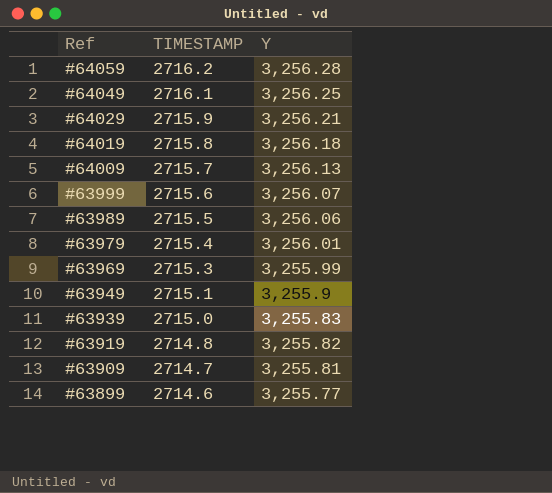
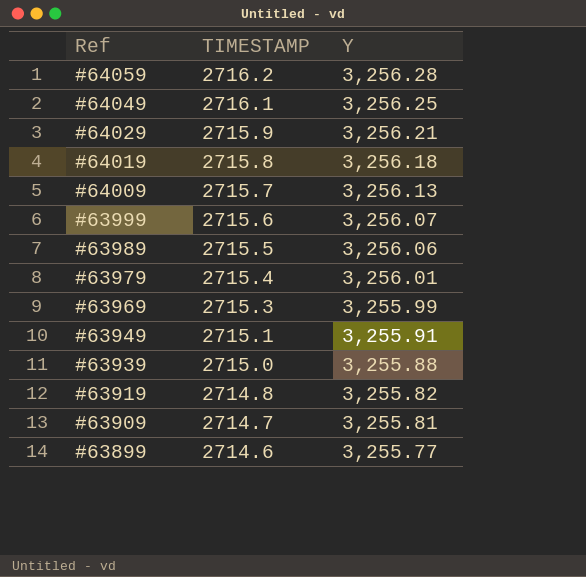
#63949 | Y: 3,255.9 -> 3,255.91
#63939 | Y: 3,255.83 -> 3,255.88

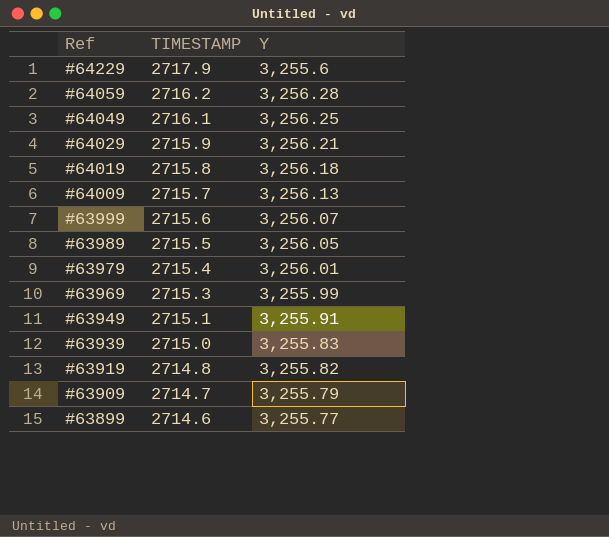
row #64229: none -> 2717.9 | 3,255.6
#63989 | Y: 3,256.06 -> 3,256.05
#63939 | Y: 3,255.88 -> 3,255.83
#63909 | Y: 3,255.81 -> 3,255.79

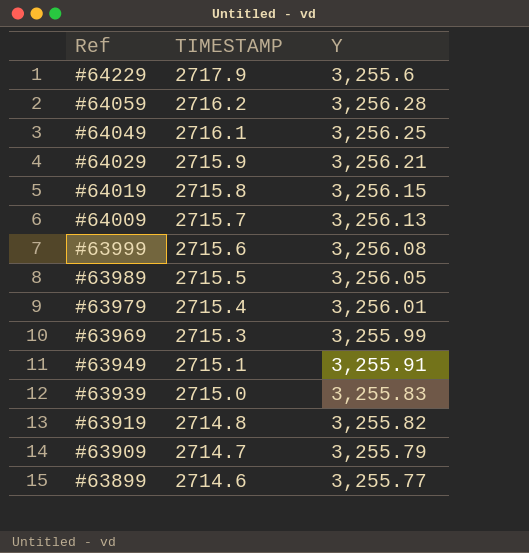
#64019 | Y: 3,256.18 -> 3,256.15
#63999 | Y: 3,256.07 -> 3,256.08

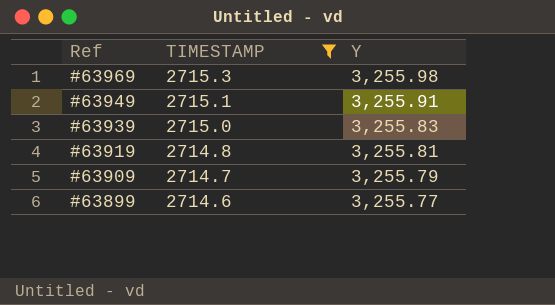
filter: none -> TIMESTAMP <= 2715.3
#63969 | Y: 3,255.99 -> 3,255.98
#63919 | Y: 3,255.82 -> 3,255.81

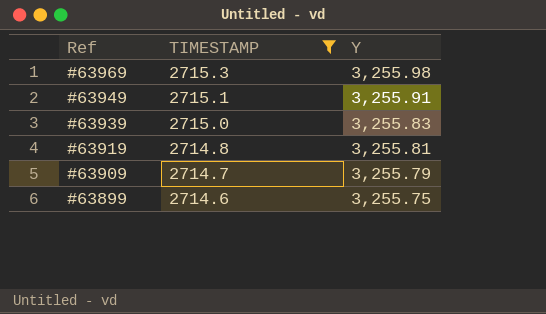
#63899 | Y: 3,255.77 -> 3,255.75

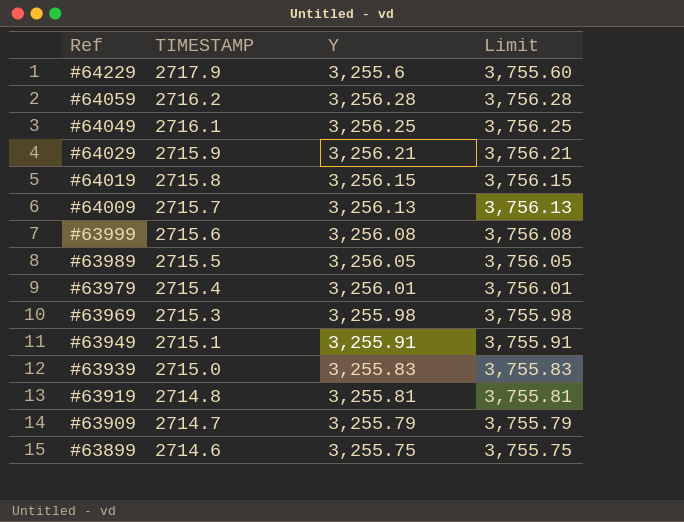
filter: TIMESTAMP <= 2715.3 -> none
column Limit | formula: none -> [Y] + 500

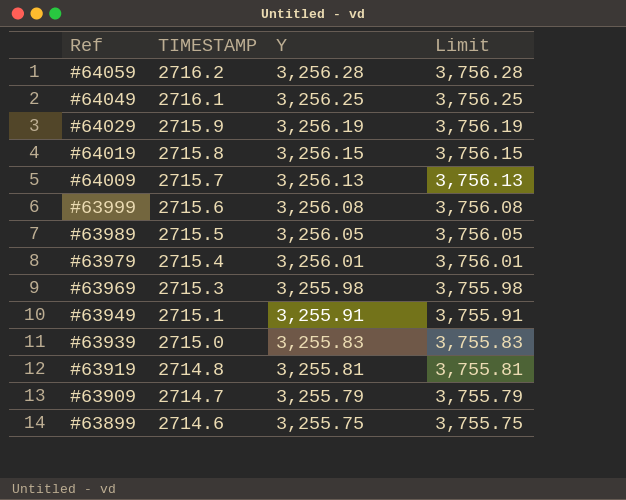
row #64229: 2717.9 | 3,255.6 | 3,755.60 -> none
#64029 | Y: 3,256.21 -> 3,256.19
#64029 | Limit: 3,756.21 -> 3,756.19

